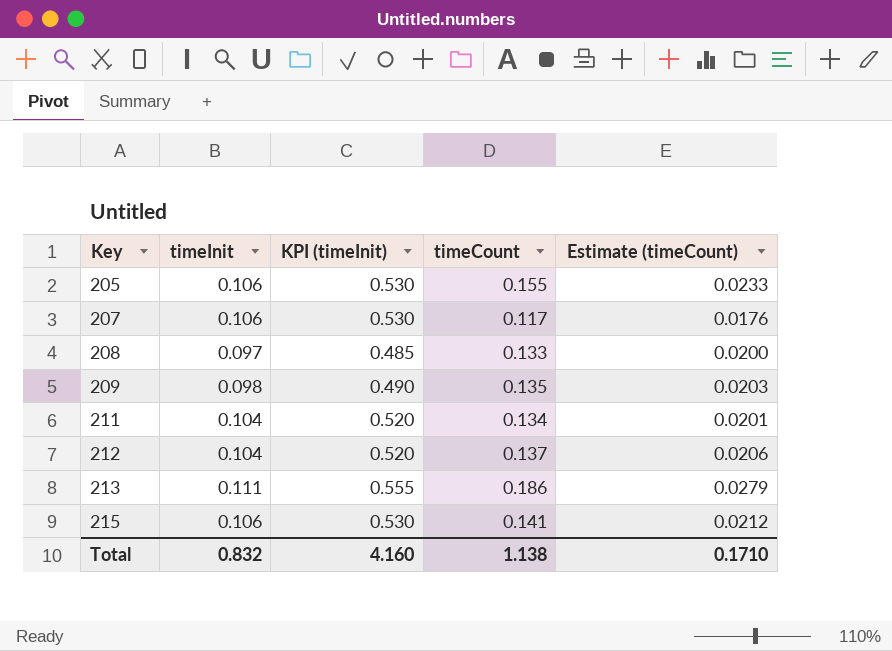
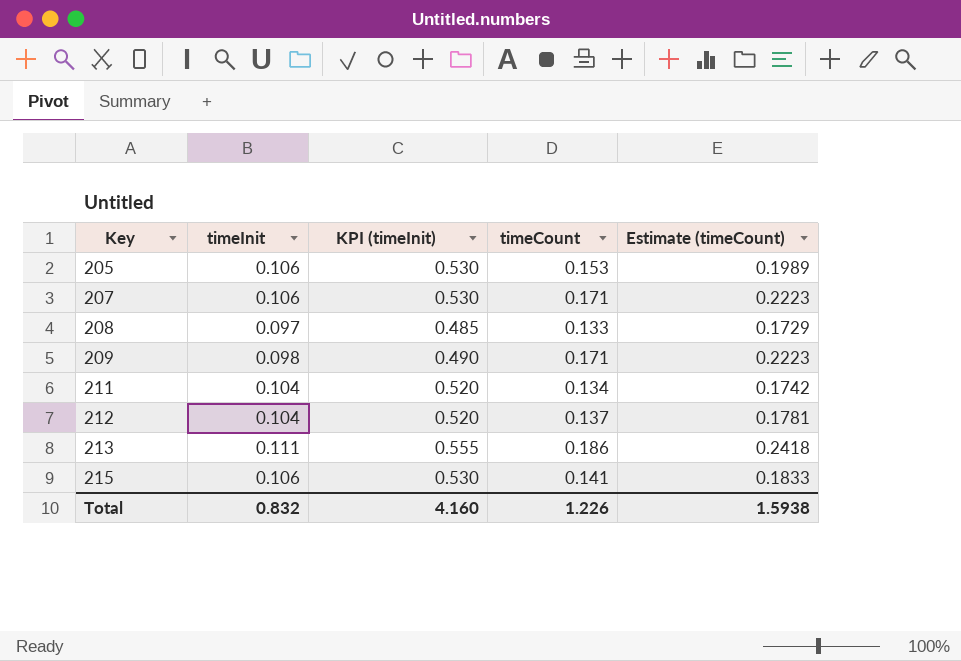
column Estimate (timeCount) | formula: [timeCount] * 0.15 -> [timeCount] * 1.3
205 | timeCount: 0.155 -> 0.153
207 | timeCount: 0.117 -> 0.171
209 | timeCount: 0.135 -> 0.171
Total | timeCount: 1.138 -> 1.226
Total | Estimate (timeCount): 0.1710 -> 1.5938

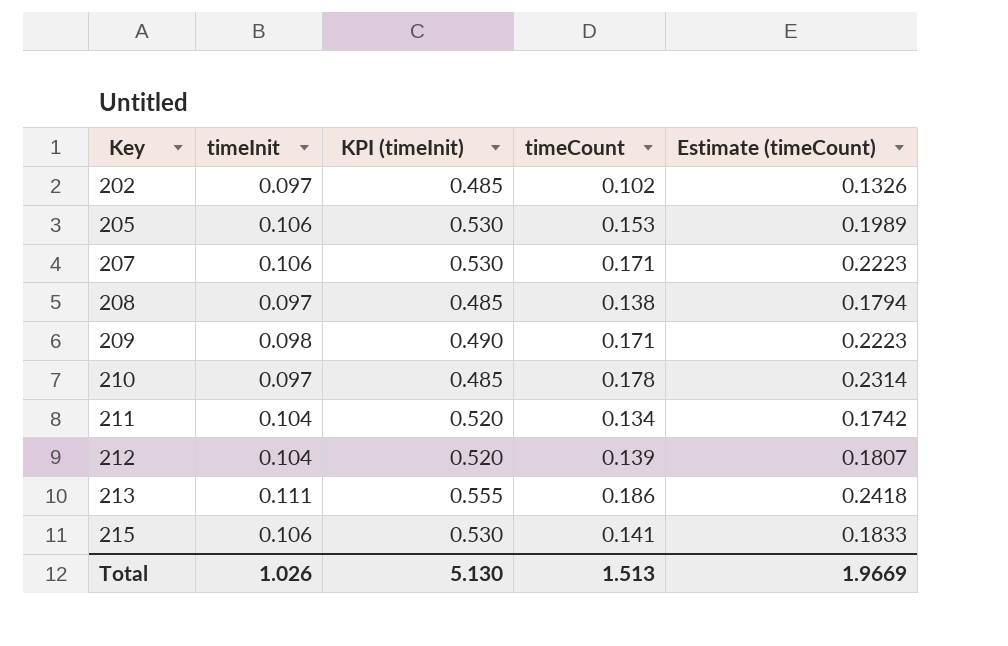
row 202: none -> 0.097 | 0.485 | 0.102 | 0.1326
208 | timeCount: 0.133 -> 0.138
208 | Estimate (timeCount): 0.1729 -> 0.1794
row 210: none -> 0.097 | 0.485 | 0.178 | 0.2314
212 | timeCount: 0.137 -> 0.139
212 | Estimate (timeCount): 0.1781 -> 0.1807
Total | timeInit: 0.832 -> 1.026
Total | KPI (timeInit): 4.160 -> 5.130
Total | timeCount: 1.226 -> 1.513
Total | Estimate (timeCount): 1.5938 -> 1.9669

